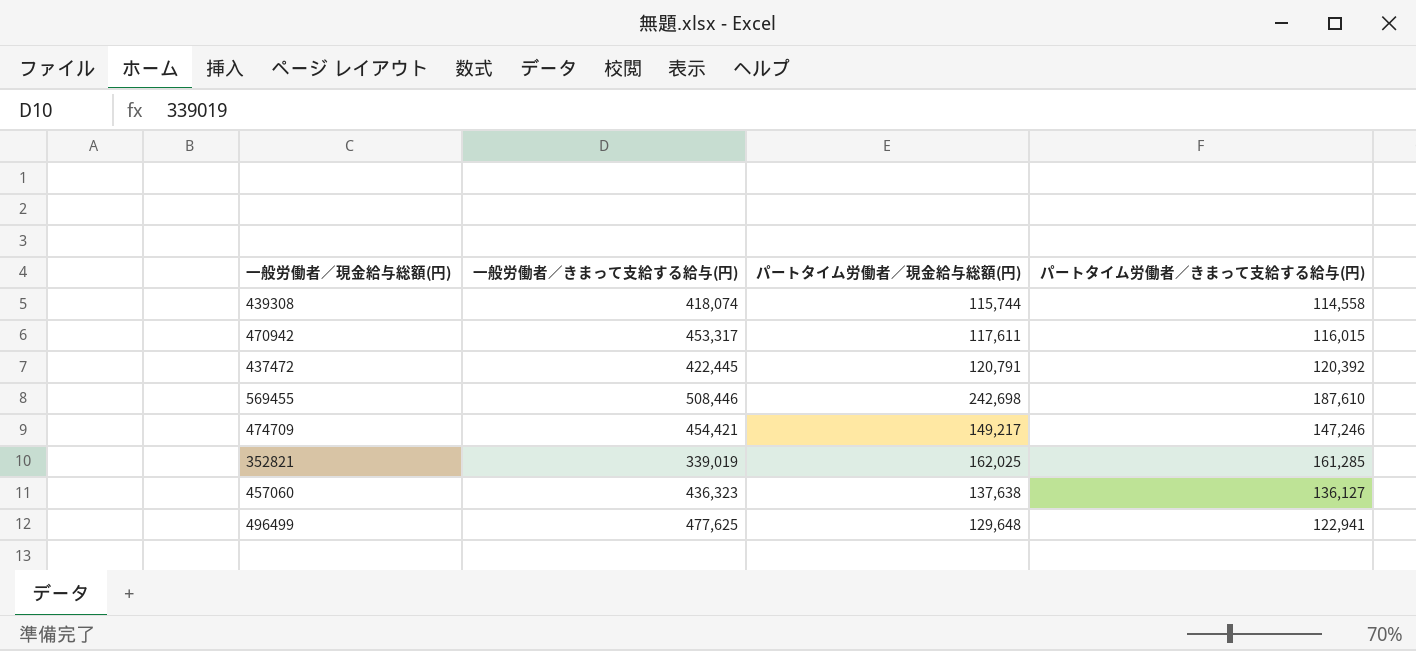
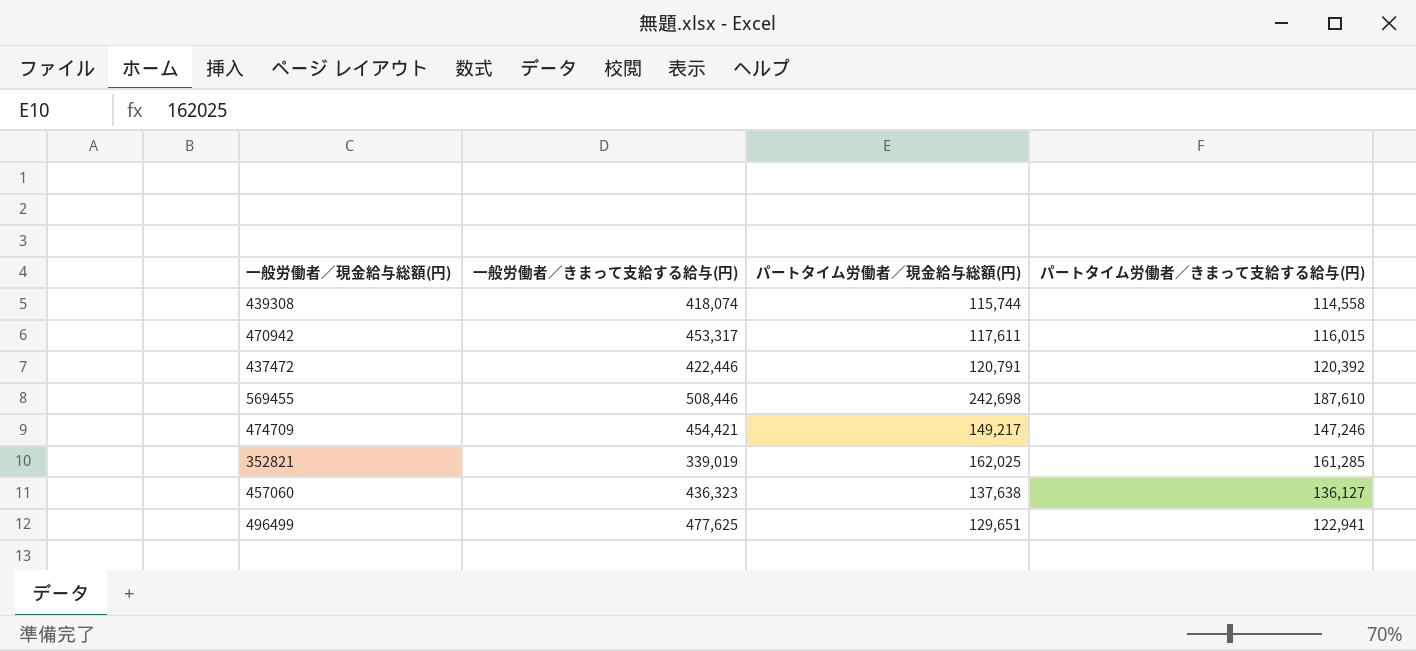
437472 | 一般労働者／きまって支給する給与(円): 422,445 -> 422,446
496499 | パートタイム労働者／現金給与総額(円): 129,648 -> 129,651

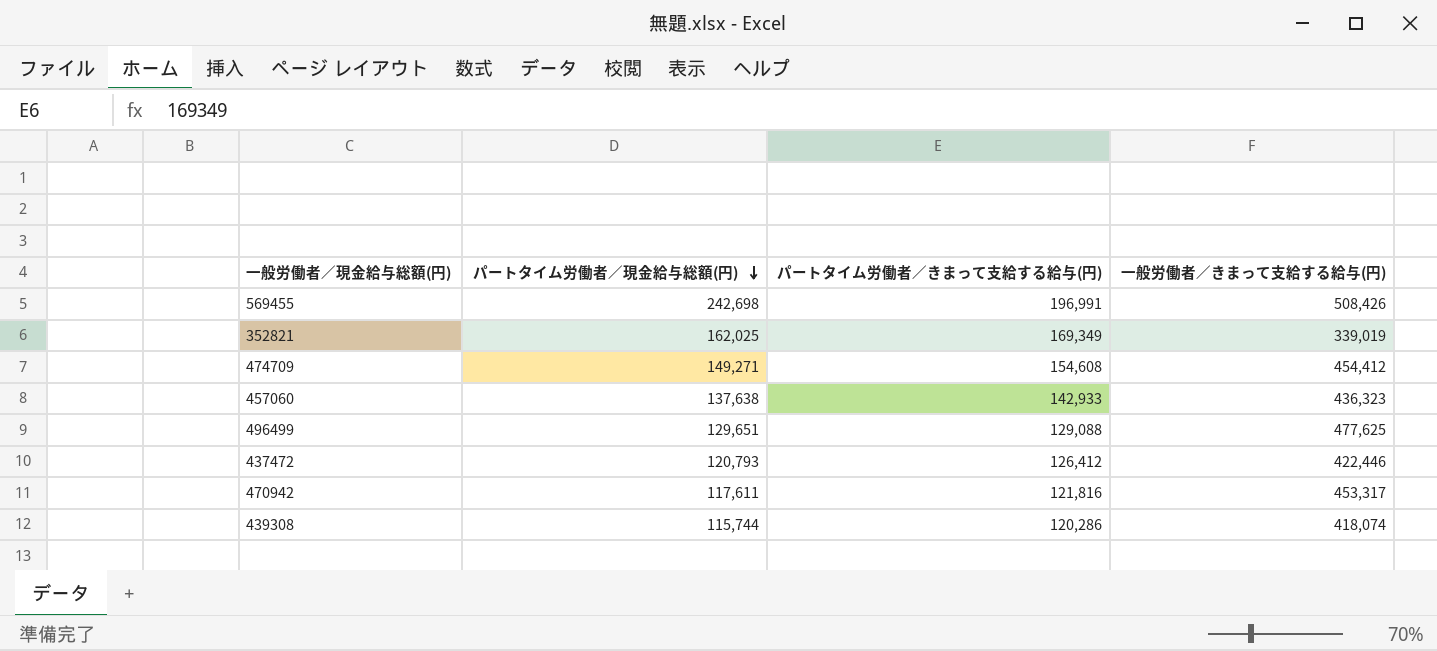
row order: none -> パートタイム労働者／現金給与総額(円) descending
column 一般労働者／きまって支給する給与(円) | position: 2 -> 4
569455 | パートタイム労働者／きまって支給する給与(円): 187,610 -> 196,991
569455 | 一般労働者／きまって支給する給与(円): 508,446 -> 508,426
352821 | パートタイム労働者／きまって支給する給与(円): 161,285 -> 169,349
474709 | パートタイム労働者／現金給与総額(円): 149,217 -> 149,271
474709 | パートタイム労働者／きまって支給する給与(円): 147,246 -> 154,608
474709 | 一般労働者／きまって支給する給与(円): 454,421 -> 454,412
457060 | パートタイム労働者／きまって支給する給与(円): 136,127 -> 142,933
496499 | パートタイム労働者／きまって支給する給与(円): 122,941 -> 129,088
437472 | パートタイム労働者／現金給与総額(円): 120,791 -> 120,793
437472 | パートタイム労働者／きまって支給する給与(円): 120,392 -> 126,412
470942 | パートタイム労働者／きまって支給する給与(円): 116,015 -> 121,816
439308 | パートタイム労働者／きまって支給する給与(円): 114,558 -> 120,286

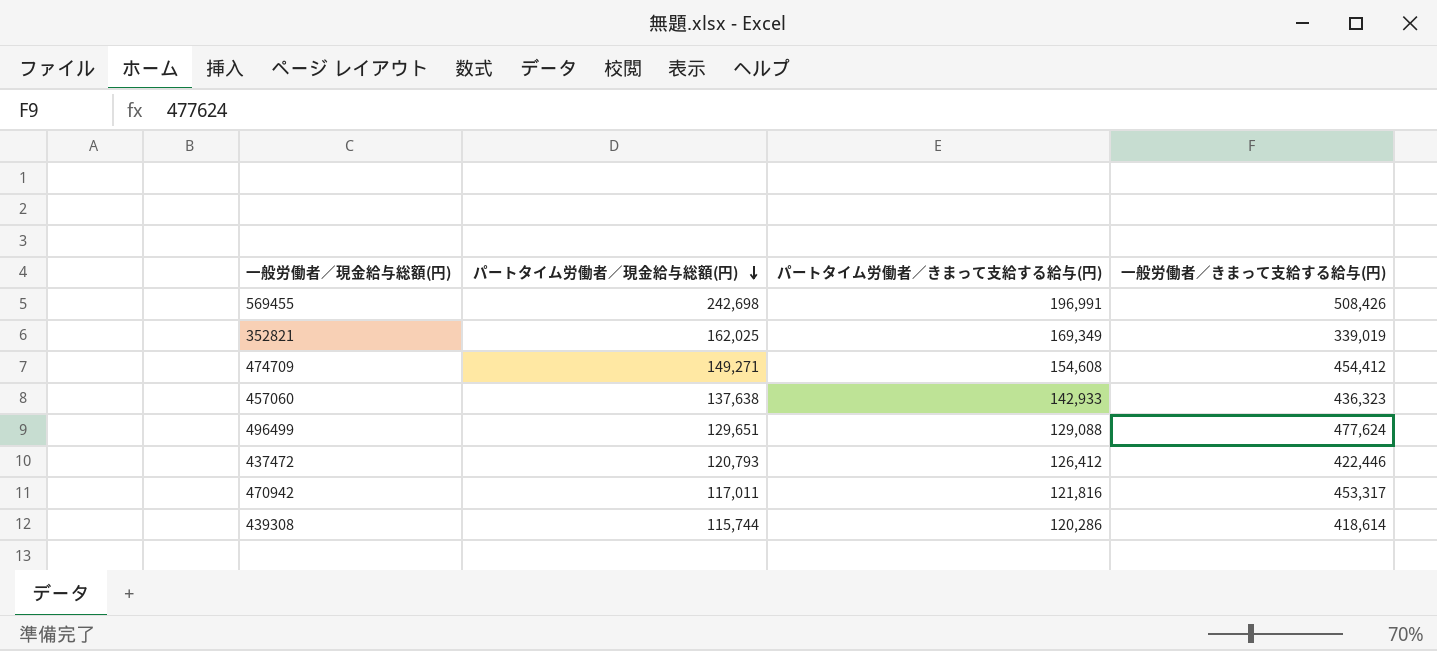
496499 | 一般労働者／きまって支給する給与(円): 477,625 -> 477,624
470942 | パートタイム労働者／現金給与総額(円): 117,611 -> 117,011
439308 | 一般労働者／きまって支給する給与(円): 418,074 -> 418,614

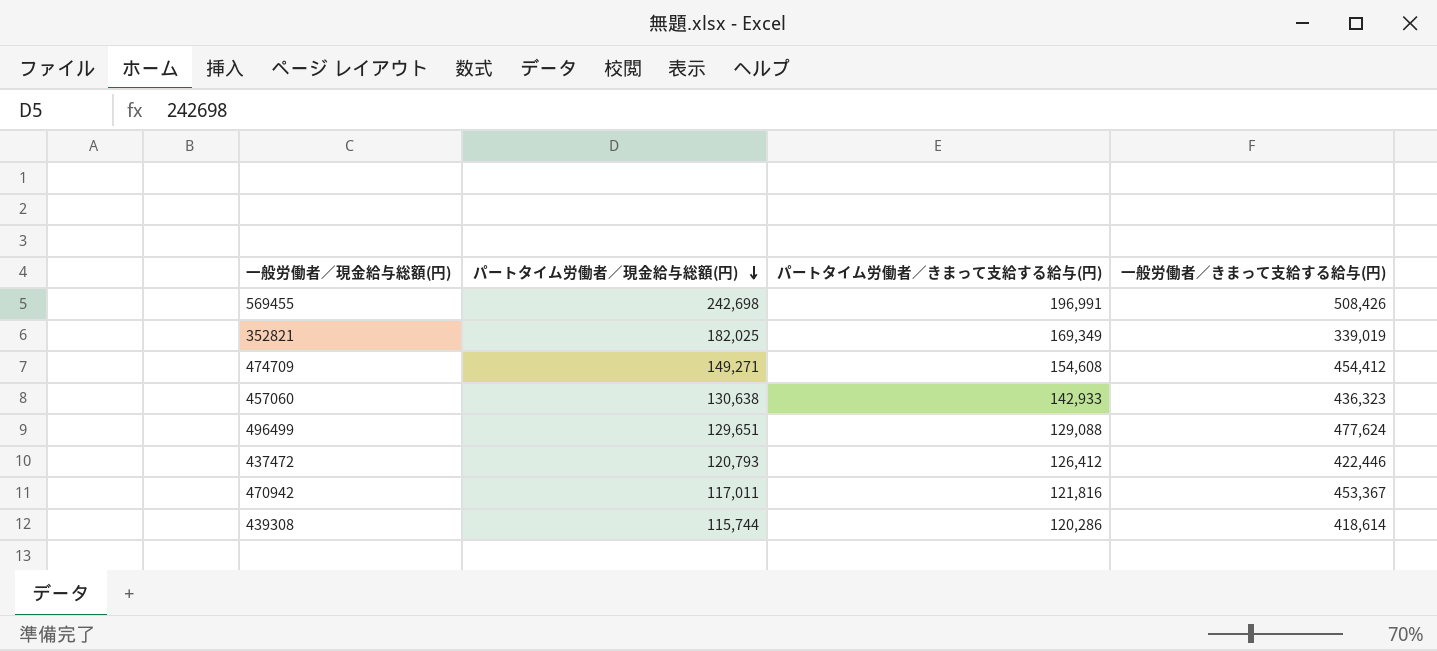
352821 | パートタイム労働者／現金給与総額(円): 162,025 -> 182,025
457060 | パートタイム労働者／現金給与総額(円): 137,638 -> 130,638
470942 | 一般労働者／きまって支給する給与(円): 453,317 -> 453,367

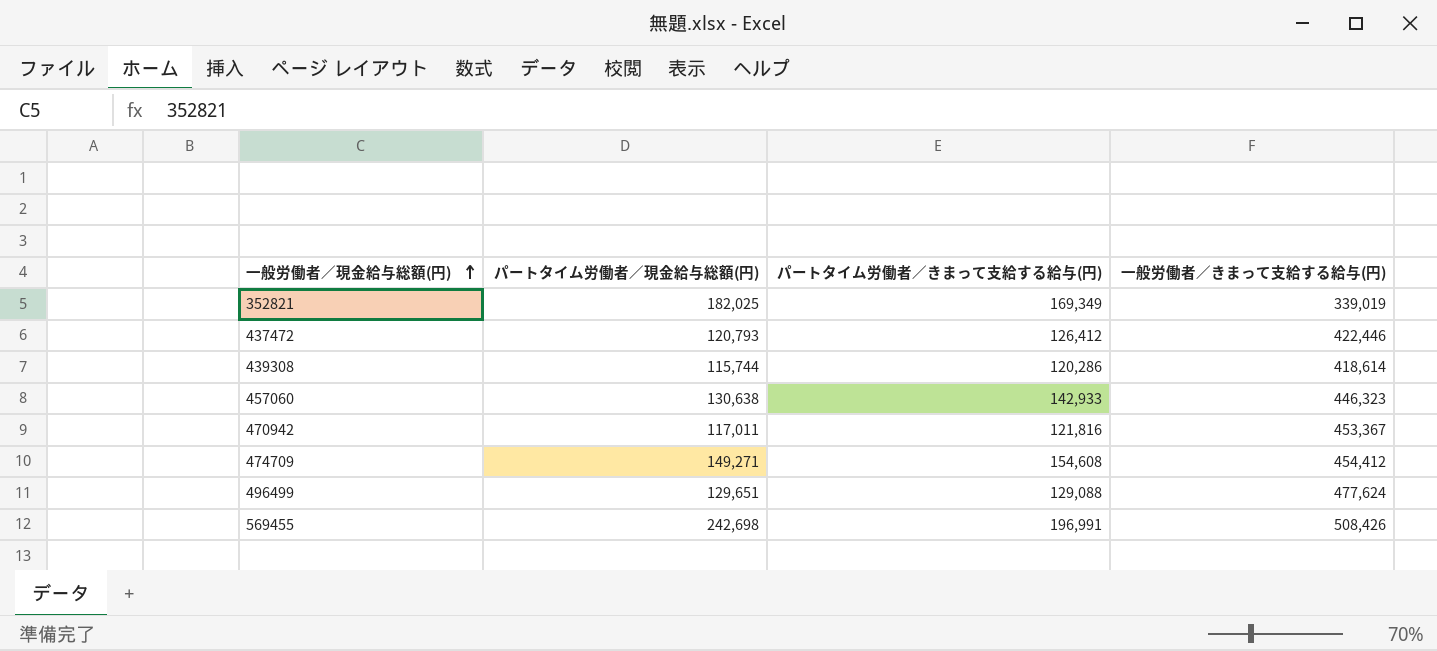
row order: パートタイム労働者／現金給与総額(円) descending -> 一般労働者／現金給与総額(円) ascending
457060 | 一般労働者／きまって支給する給与(円): 436,323 -> 446,323

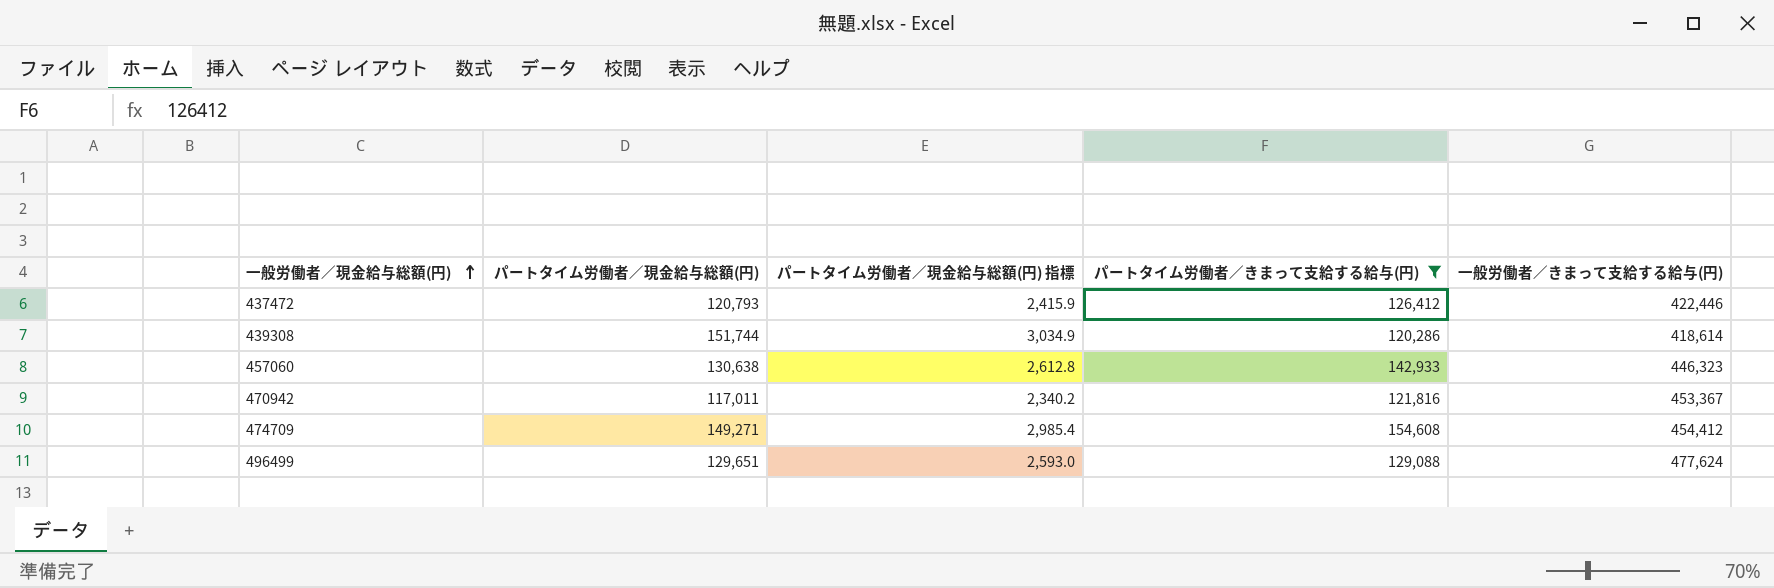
filter: none -> パートタイム労働者／きまって支給する給与(円) <= 154,608
column パートタイム労働者／現金給与総額(円) 指標 | formula: none -> [パートタイム労働者／現金給与総額(円)] * 0.02
439308 | パートタイム労働者／現金給与総額(円): 115,744 -> 151,744

